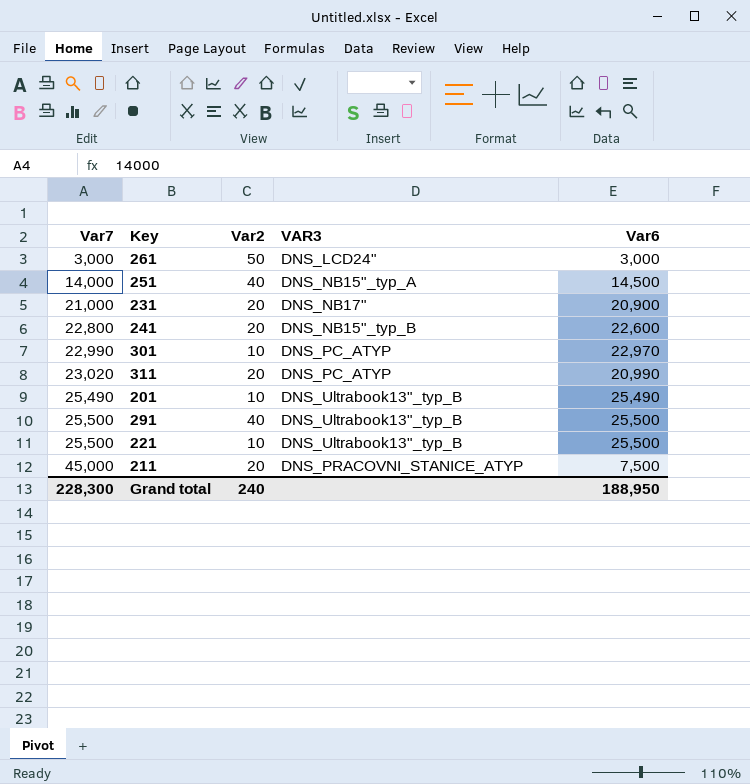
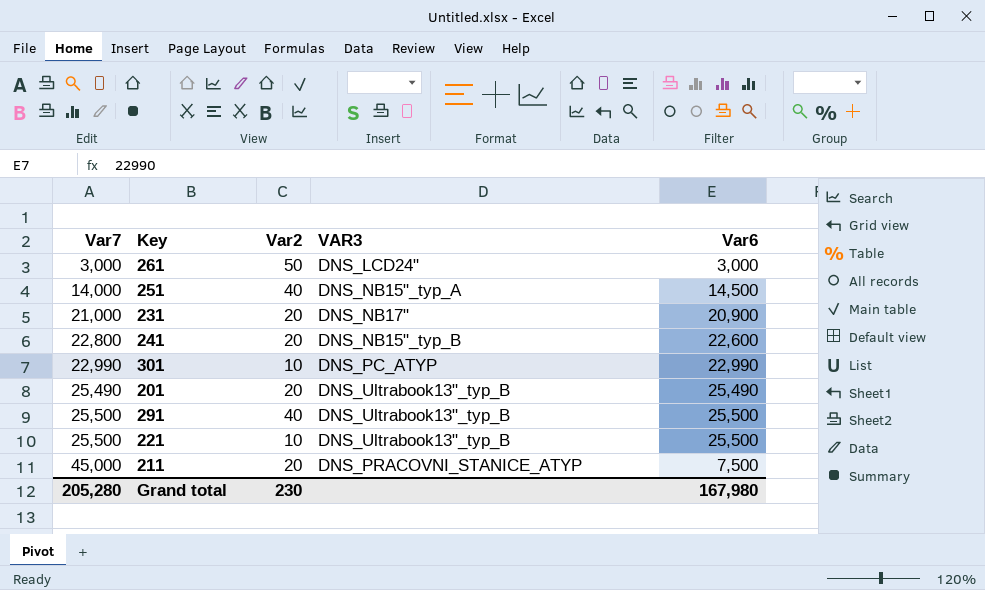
row 311: 23,020 | 20 | DNS_PC_ATYP | 20,990 -> none
301 | Var6: 22,970 -> 22,990
201 | Var2: 10 -> 20
Grand total | Var7: 228,300 -> 205,280
Grand total | Var2: 240 -> 230
Grand total | Var6: 188,950 -> 167,980

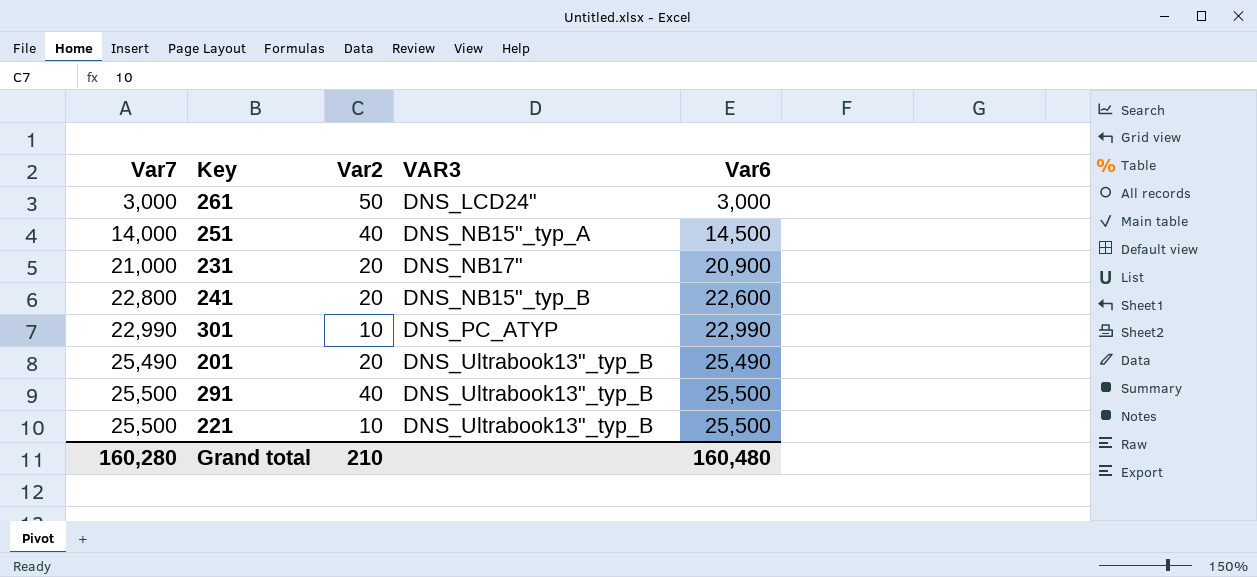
row 211: 45,000 | 20 | DNS_PRACOVNI_STANICE_ATYP | 7,500 -> none
Grand total | Var7: 205,280 -> 160,280
Grand total | Var2: 230 -> 210
Grand total | Var6: 167,980 -> 160,480

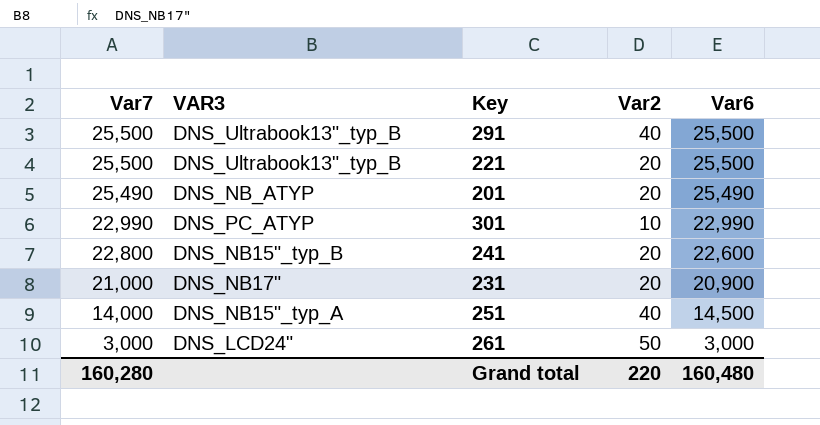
row order: Var7 ascending -> Var7 descending
column VAR3 | position: 4 -> 2
221 | Var2: 10 -> 20
201 | VAR3: DNS_Ultrabook13"_typ_B -> DNS_NB_ATYP
Grand total | Var2: 210 -> 220

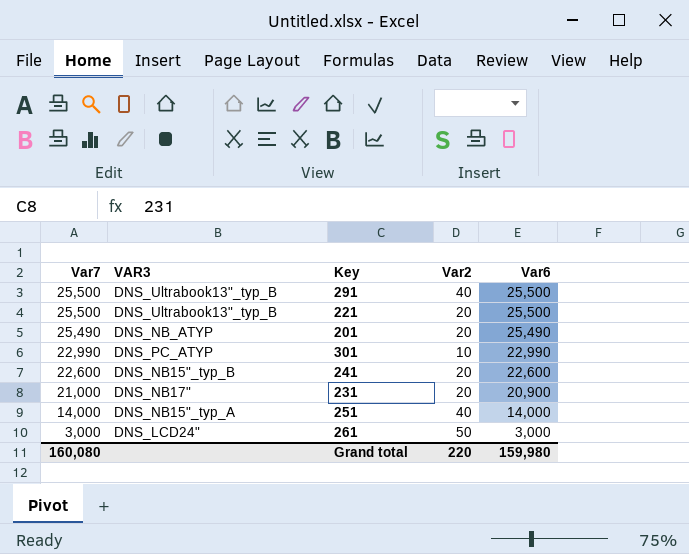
241 | Var7: 22,800 -> 22,600
251 | Var6: 14,500 -> 14,000
Grand total | Var7: 160,280 -> 160,080
Grand total | Var6: 160,480 -> 159,980

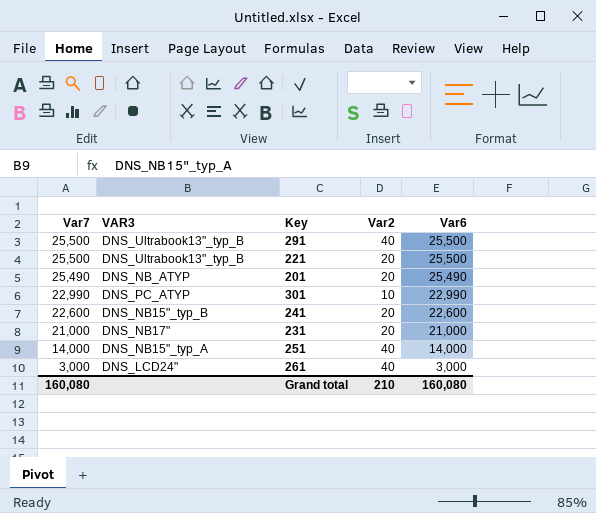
231 | Var6: 20,900 -> 21,000
261 | Var2: 50 -> 40
Grand total | Var2: 220 -> 210
Grand total | Var6: 159,980 -> 160,080

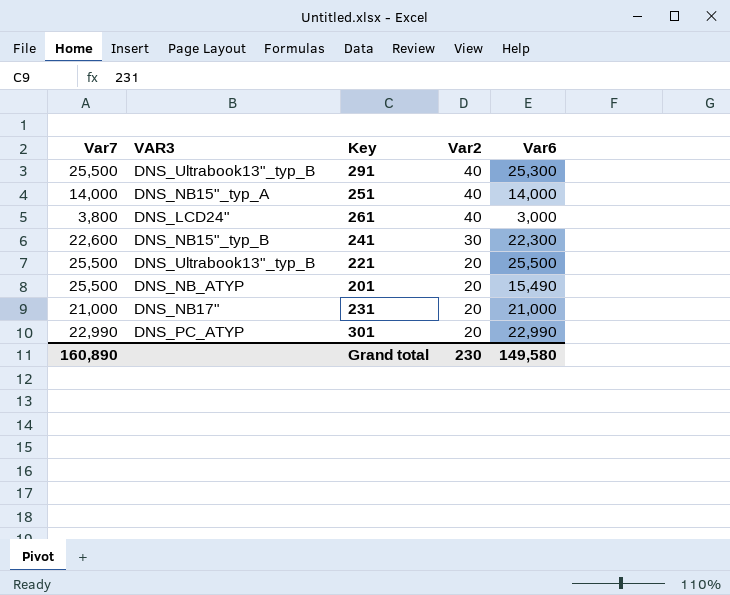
row order: Var7 descending -> Var2 descending
291 | Var6: 25,500 -> 25,300
261 | Var7: 3,000 -> 3,800
241 | Var2: 20 -> 30
241 | Var6: 22,600 -> 22,300
201 | Var7: 25,490 -> 25,500
201 | Var6: 25,490 -> 15,490
301 | Var2: 10 -> 20
Grand total | Var7: 160,080 -> 160,890
Grand total | Var2: 210 -> 230
Grand total | Var6: 160,080 -> 149,580

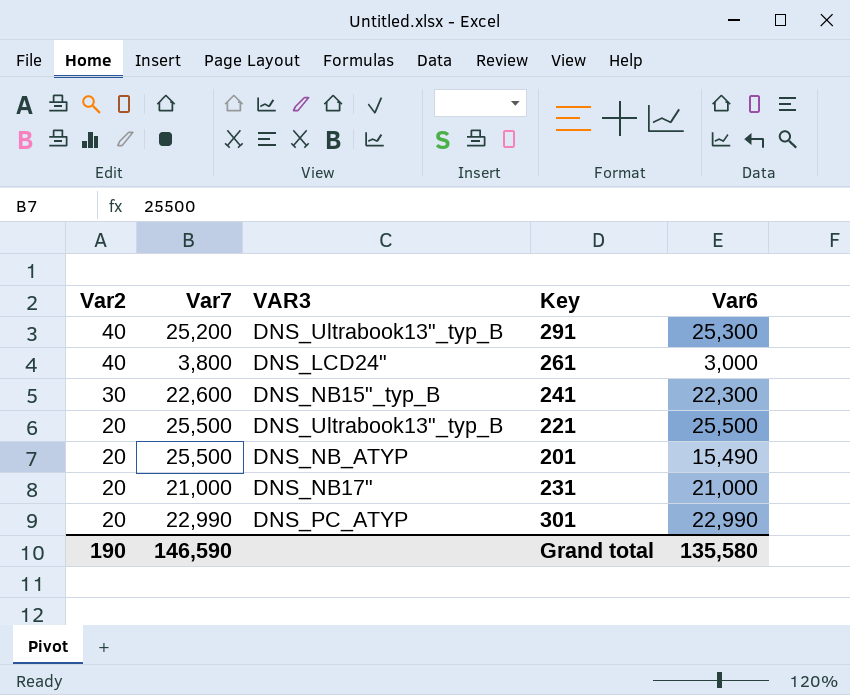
column Var2 | position: 4 -> 1
row 251: 14,000 | DNS_NB15"_typ_A | 40 | 14,000 -> none
291 | Var7: 25,500 -> 25,200
Grand total | Var2: 230 -> 190
Grand total | Var7: 160,890 -> 146,590
Grand total | Var6: 149,580 -> 135,580

